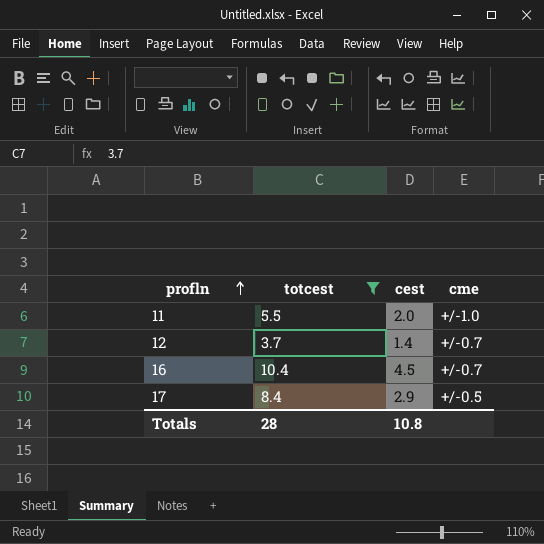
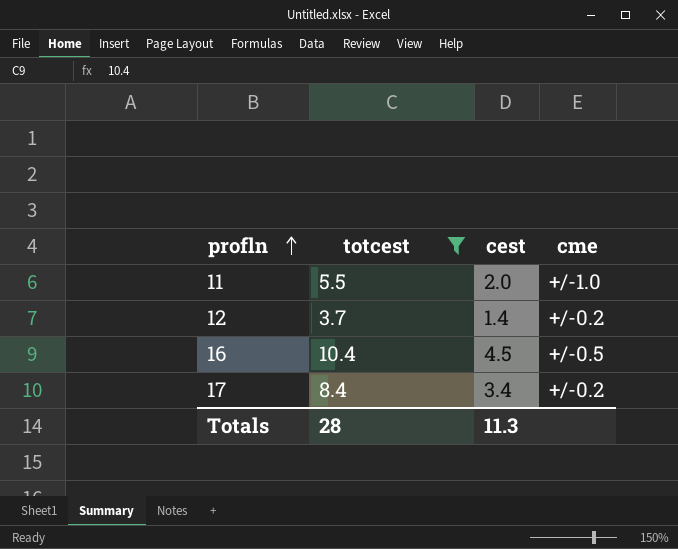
12 | cme: +/-0.7 -> +/-0.2
16 | cme: +/-0.7 -> +/-0.5
17 | cest: 2.9 -> 3.4
17 | cme: +/-0.5 -> +/-0.2
Totals | cest: 10.8 -> 11.3

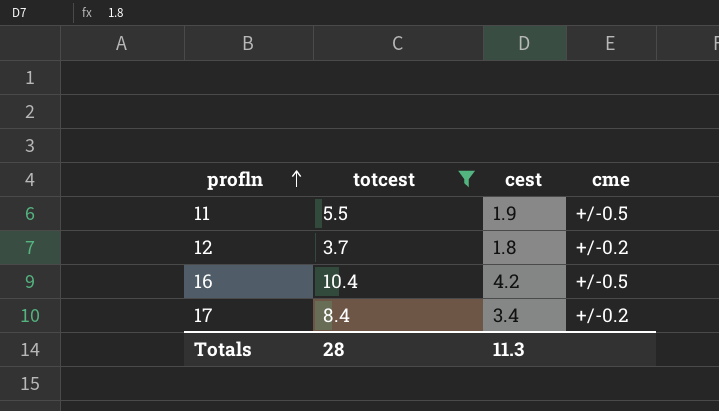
11 | cest: 2.0 -> 1.9
11 | cme: +/-1.0 -> +/-0.5
12 | cest: 1.4 -> 1.8
16 | cest: 4.5 -> 4.2

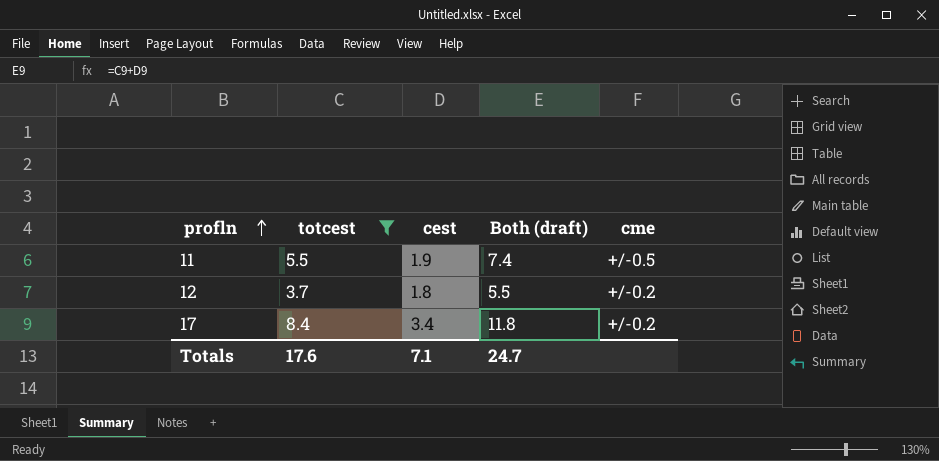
column Both (draft) | formula: none -> [totcest] + [cest]
row 16: 10.4 | 4.2 | +/-0.5 -> none
Totals | totcest: 28 -> 17.6
Totals | cest: 11.3 -> 7.1

